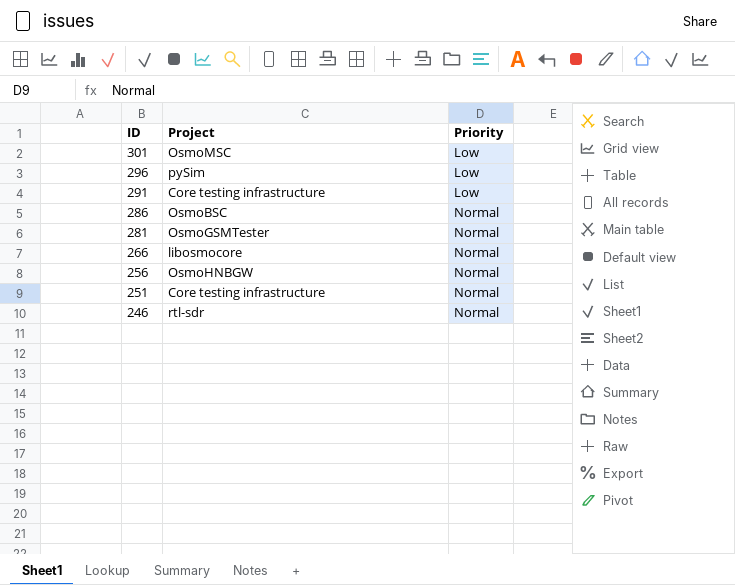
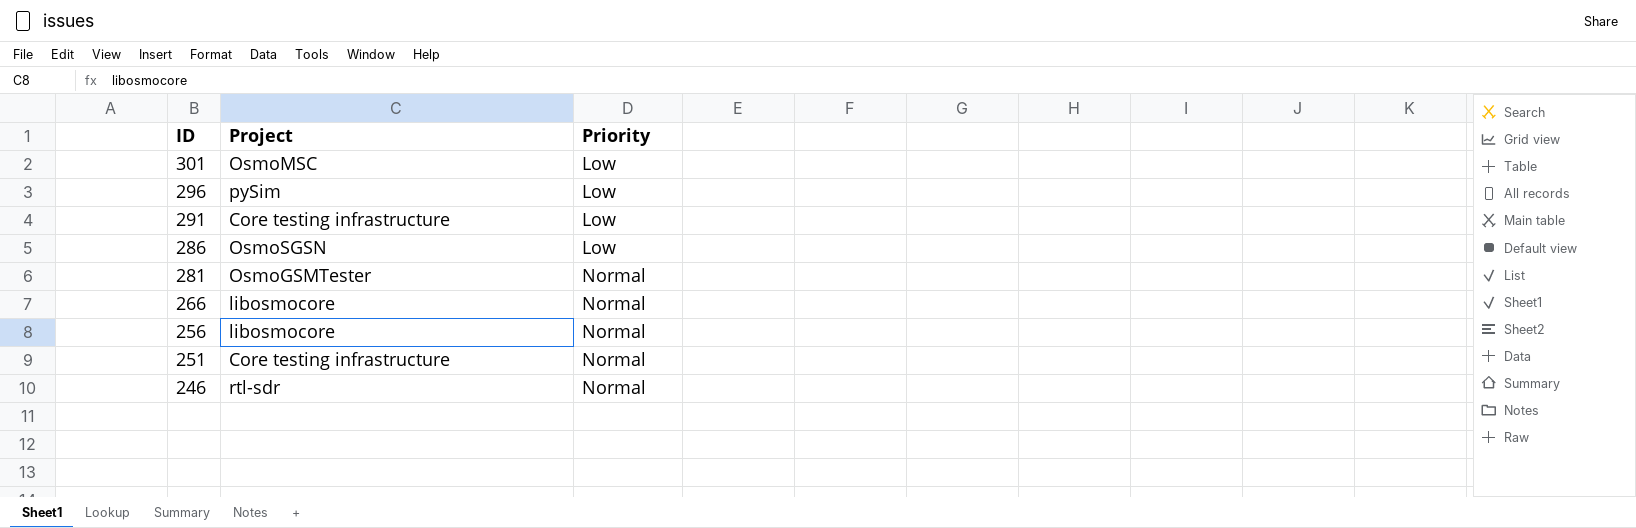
286 | Project: OsmoBSC -> OsmoSGSN
286 | Priority: Normal -> Low
256 | Project: OsmoHNBGW -> libosmocore

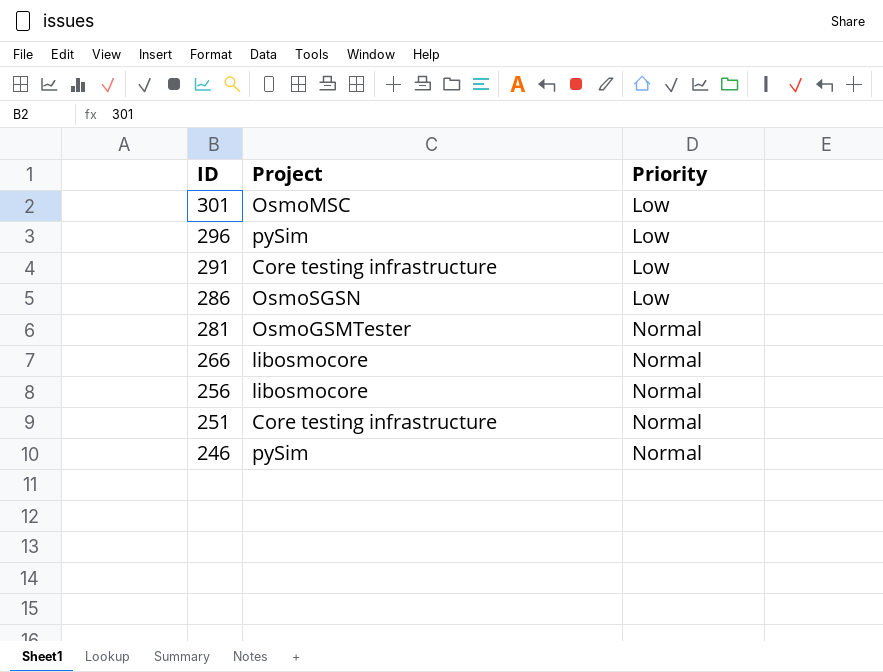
246 | Project: rtl-sdr -> pySim

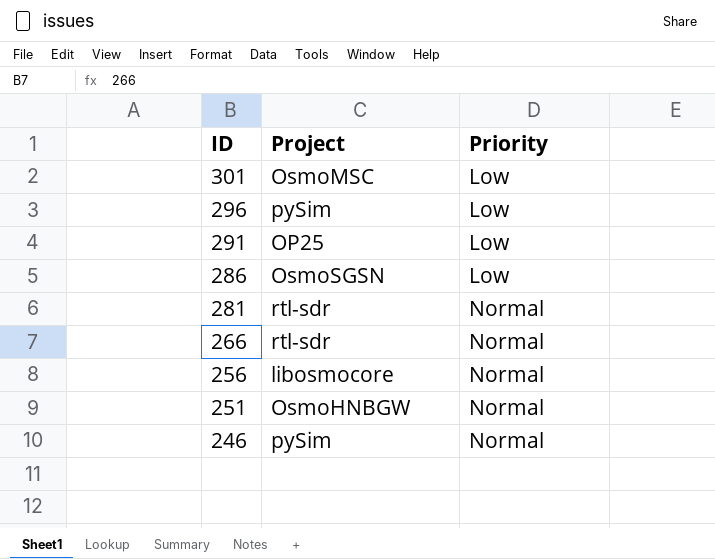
291 | Project: Core testing infrastructure -> OP25
281 | Project: OsmoGSMTester -> rtl-sdr
266 | Project: libosmocore -> rtl-sdr
251 | Project: Core testing infrastructure -> OsmoHNBGW

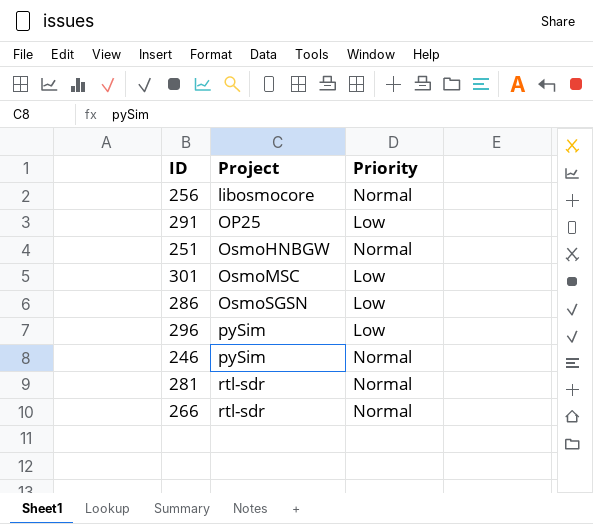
row order: ID descending -> Project ascending

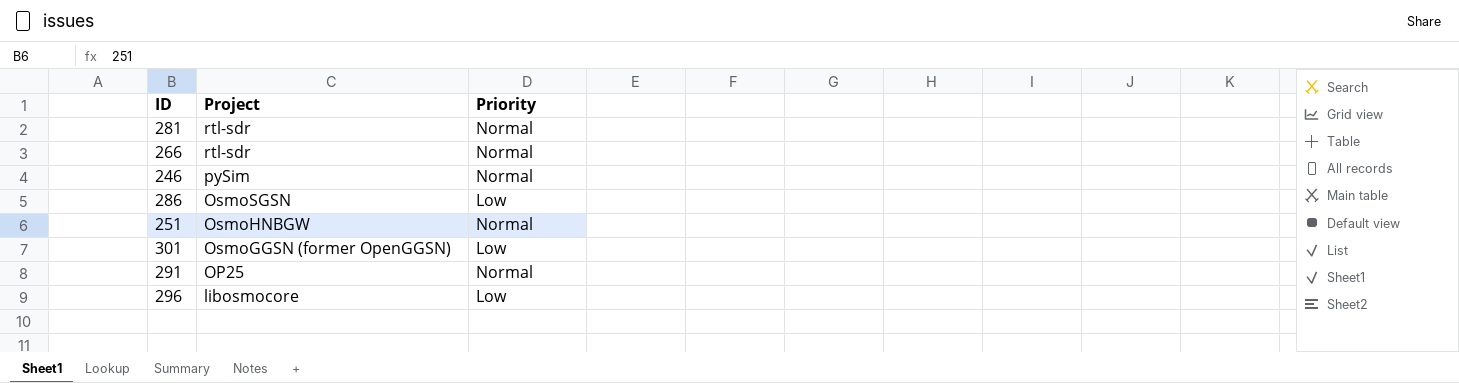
row order: Project ascending -> Project descending
row 256: libosmocore | Normal -> none
301 | Project: OsmoMSC -> OsmoGGSN (former OpenGGSN)
291 | Priority: Low -> Normal
296 | Project: pySim -> libosmocore

